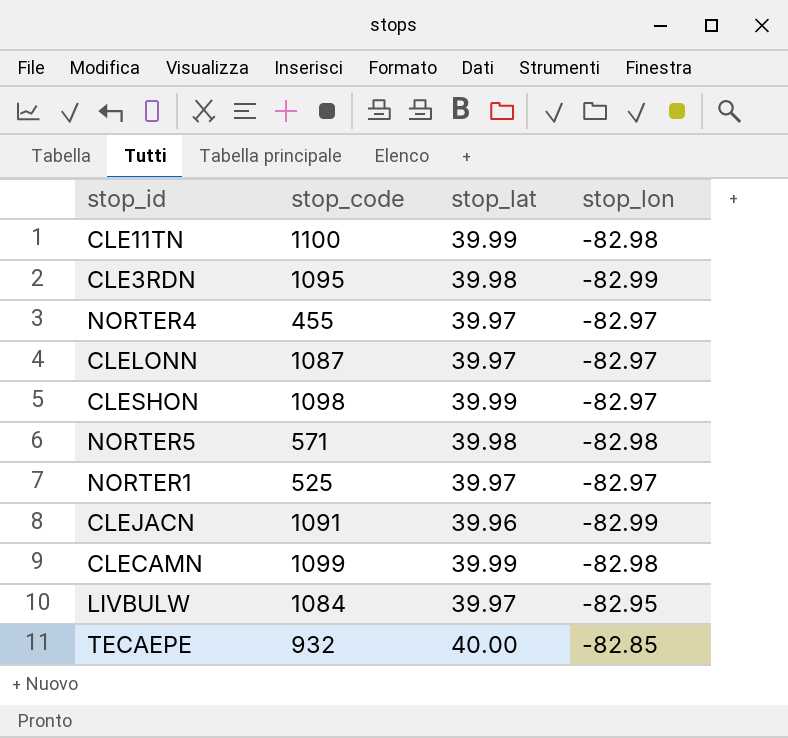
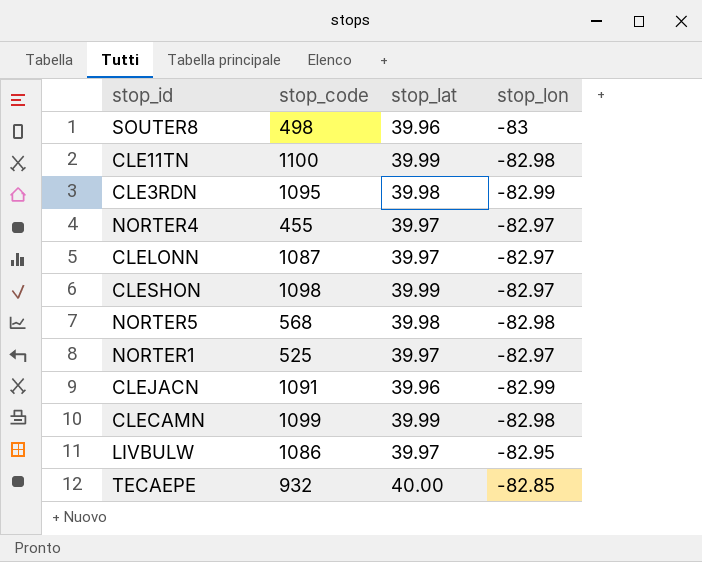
row SOUTER8: none -> 498 | 39.96 | -83
NORTER5 | stop_code: 571 -> 568
LIVBULW | stop_code: 1084 -> 1086

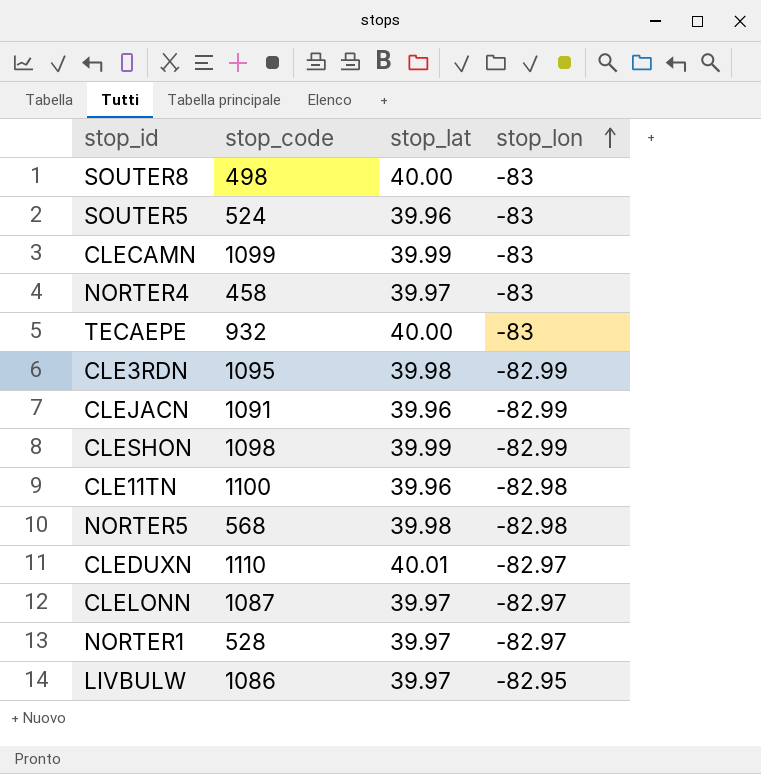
row order: none -> stop_lon ascending
SOUTER8 | stop_lat: 39.96 -> 40.00
row SOUTER5: none -> 524 | 39.96 | -83
CLECAMN | stop_lon: -82.98 -> -83
NORTER4 | stop_code: 455 -> 458
NORTER4 | stop_lon: -82.97 -> -83
TECAEPE | stop_lon: -82.85 -> -83
CLESHON | stop_lon: -82.97 -> -82.99
CLE11TN | stop_lat: 39.99 -> 39.96
row CLEDUXN: none -> 1110 | 40.01 | -82.97
NORTER1 | stop_code: 525 -> 528

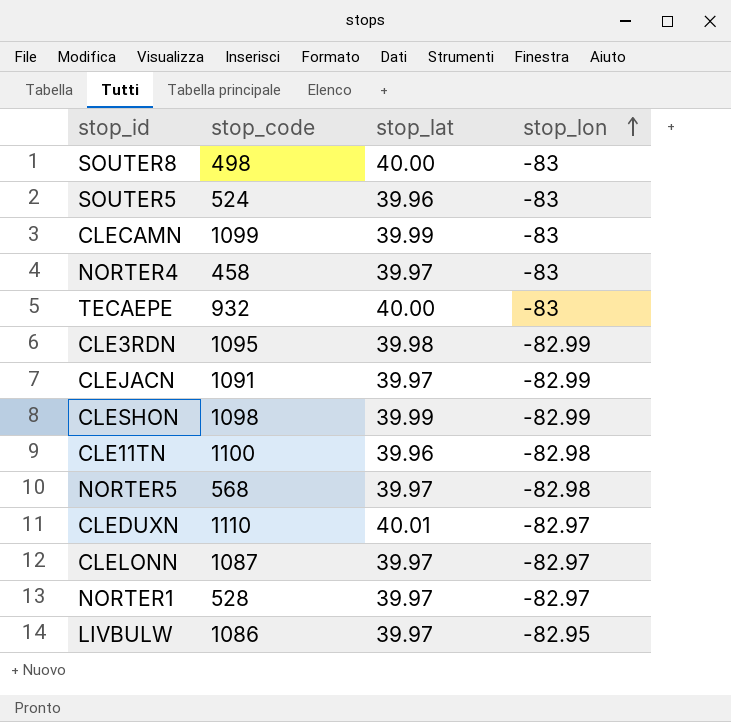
CLEJACN | stop_lat: 39.96 -> 39.97
NORTER5 | stop_lat: 39.98 -> 39.97

